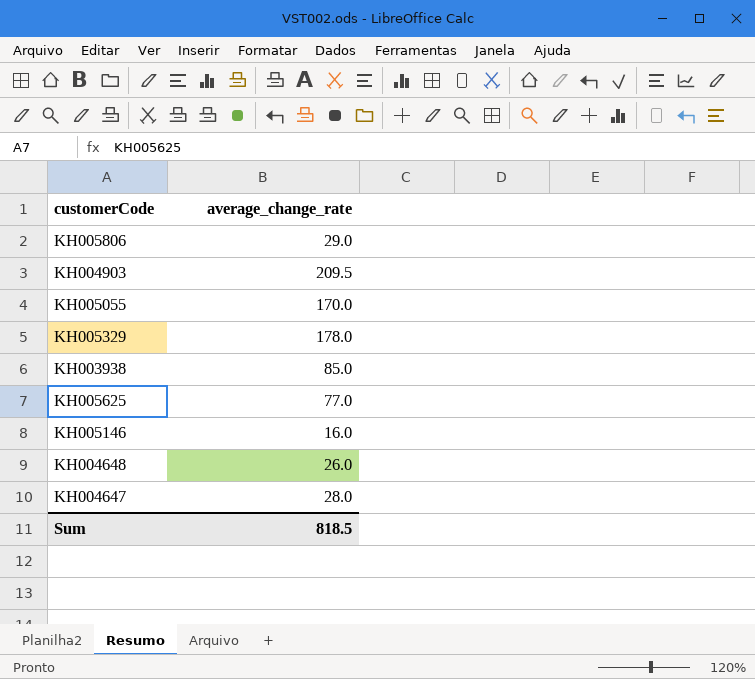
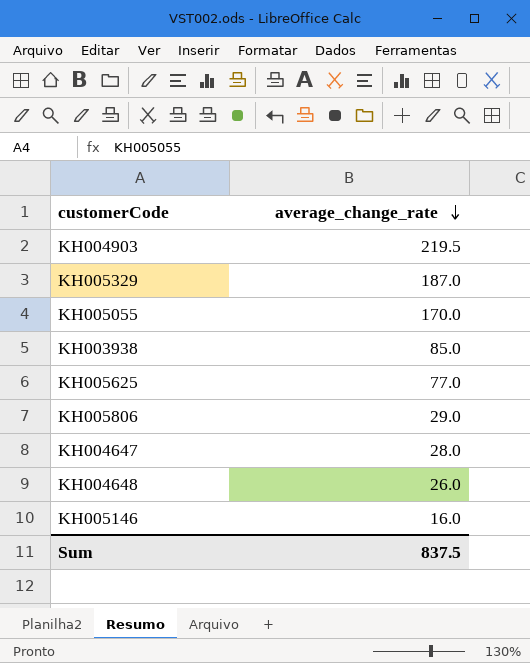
row order: none -> average_change_rate descending
KH004903 | average_change_rate: 209.5 -> 219.5
KH005329 | average_change_rate: 178.0 -> 187.0
Sum | average_change_rate: 818.5 -> 837.5

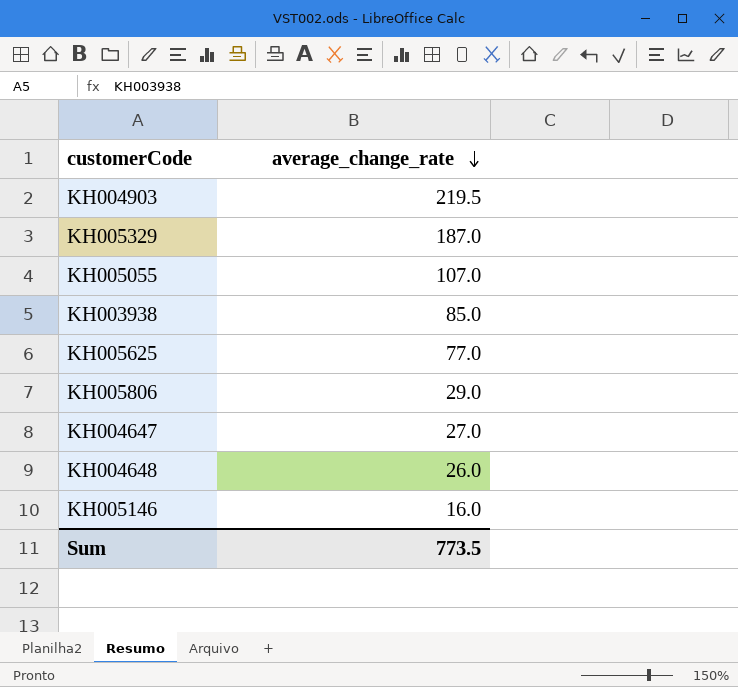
KH005055 | average_change_rate: 170.0 -> 107.0
KH004647 | average_change_rate: 28.0 -> 27.0
Sum | average_change_rate: 837.5 -> 773.5

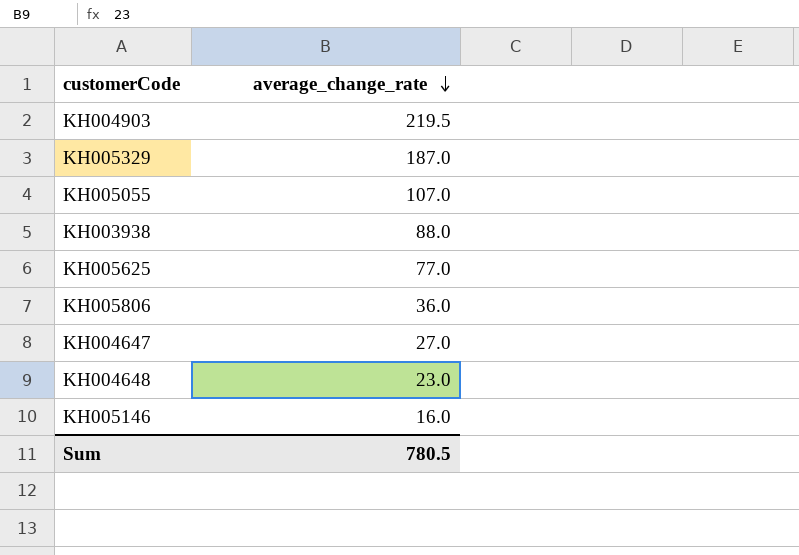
KH003938 | average_change_rate: 85.0 -> 88.0
KH005806 | average_change_rate: 29.0 -> 36.0
KH004648 | average_change_rate: 26.0 -> 23.0
Sum | average_change_rate: 773.5 -> 780.5

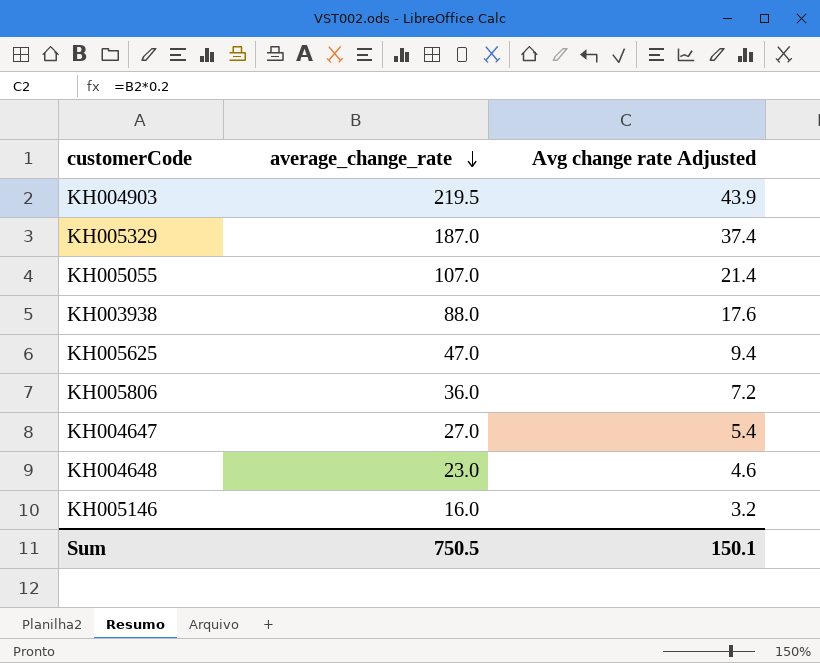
column Avg change rate Adjusted | formula: none -> [average_change_rate] * 0.2
KH005625 | average_change_rate: 77.0 -> 47.0
Sum | average_change_rate: 780.5 -> 750.5

